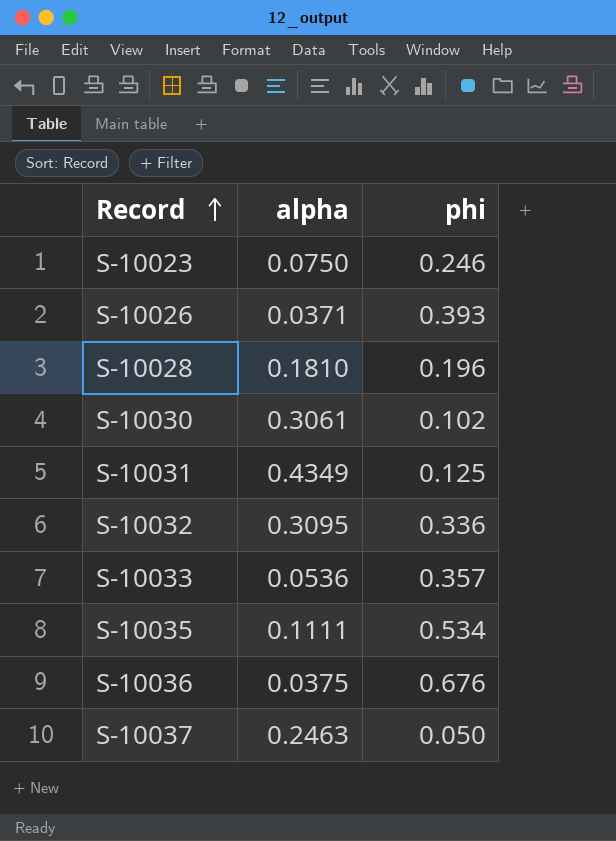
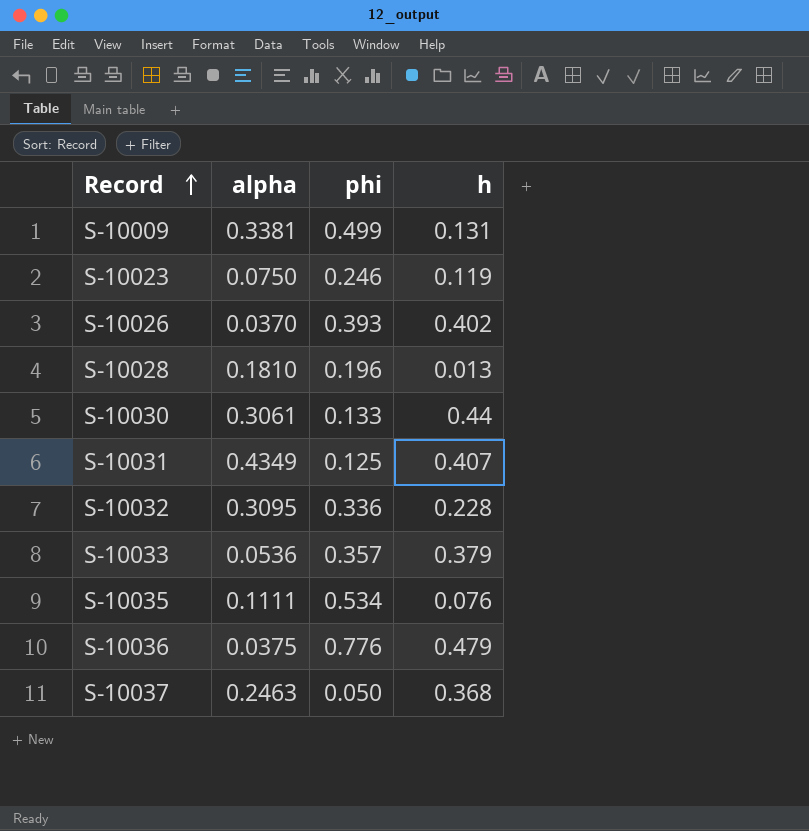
column h | position: none -> 4
row S-10009: none -> 0.3381 | 0.499 | 0.131
S-10026 | alpha: 0.0371 -> 0.0370
S-10030 | phi: 0.102 -> 0.133
S-10036 | phi: 0.676 -> 0.776

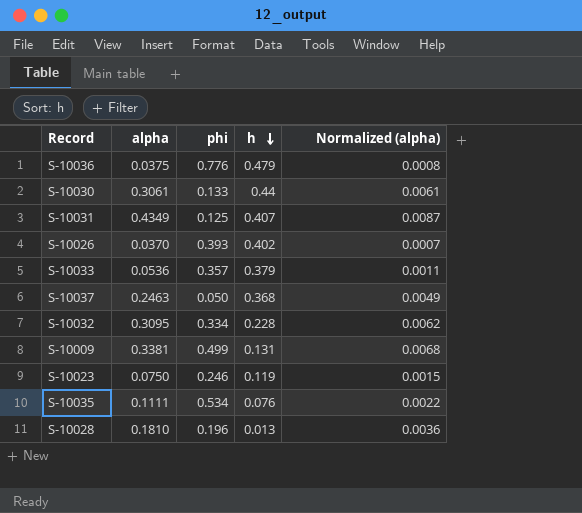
row order: Record ascending -> h descending
column Normalized (alpha) | formula: none -> [alpha] * 0.02
S-10032 | phi: 0.336 -> 0.334

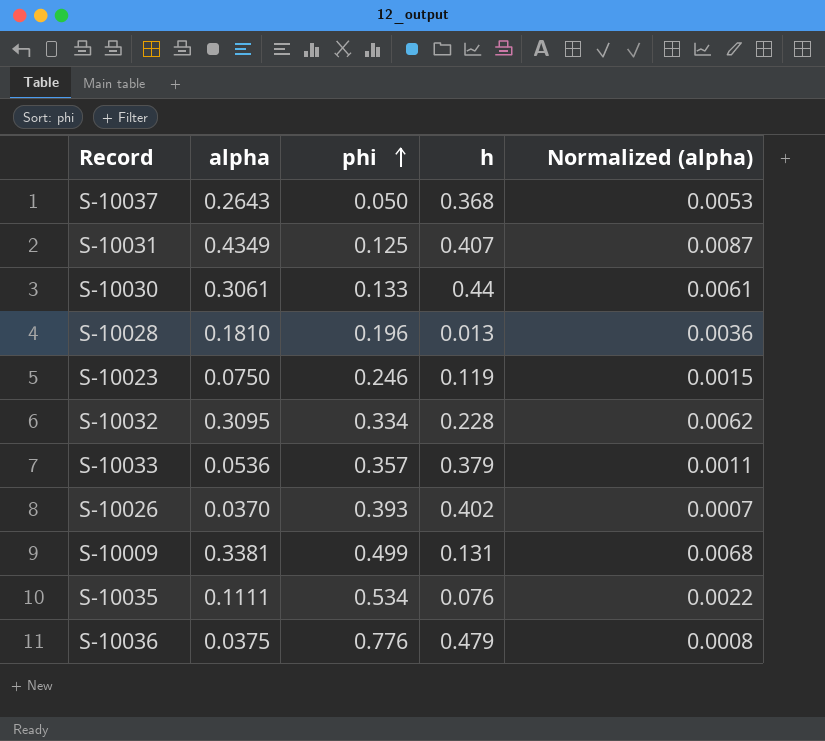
row order: h descending -> phi ascending
S-10037 | alpha: 0.2463 -> 0.2643
S-10037 | Normalized (alpha): 0.0049 -> 0.0053

